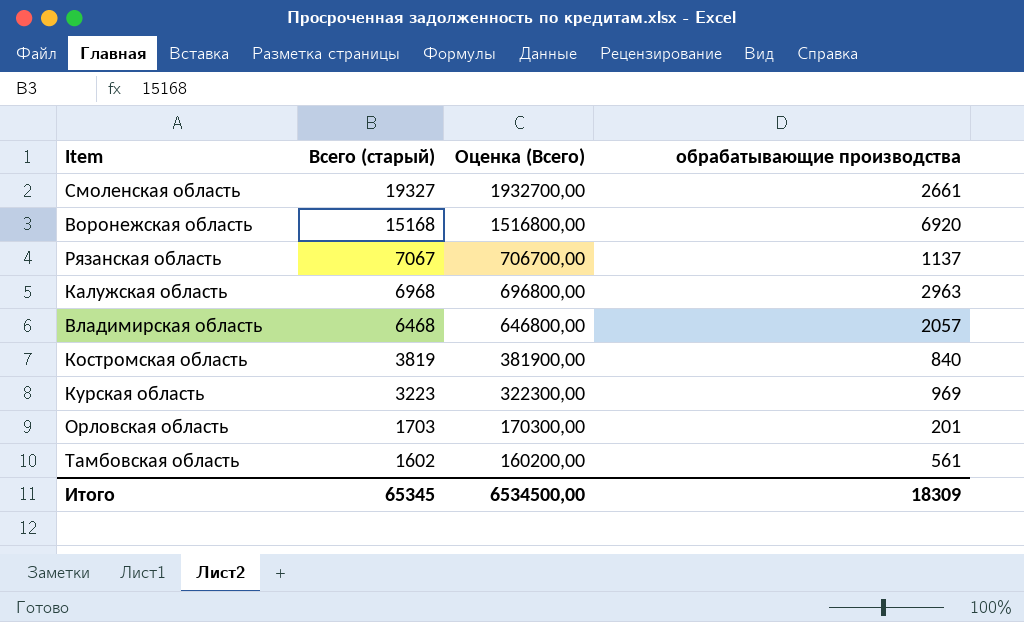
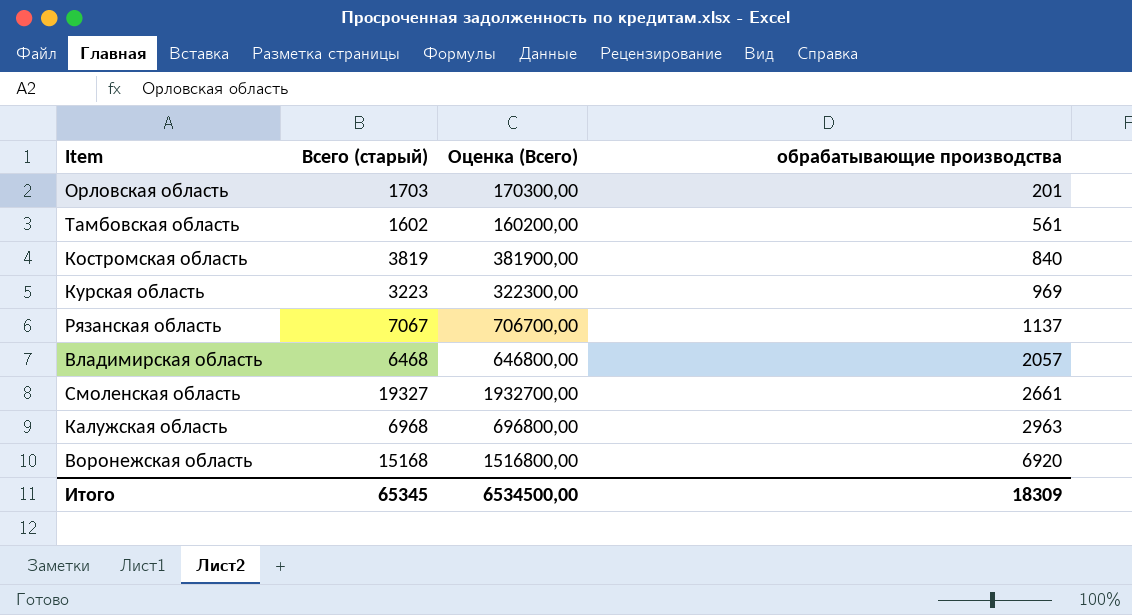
row order: Всего (старый) descending -> обрабатывающие производства ascending

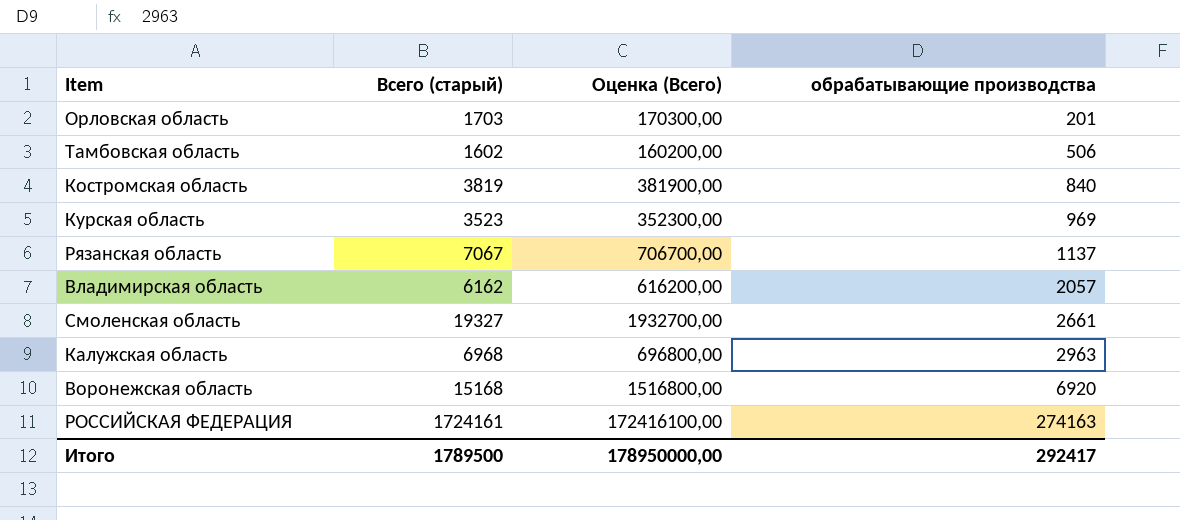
Тамбовская область | обрабатывающие производства: 561 -> 506
Курская область | Всего (старый): 3223 -> 3523
Курская область | Оценка (Всего): 322300,00 -> 352300,00
Владимирская область | Всего (старый): 6468 -> 6162
Владимирская область | Оценка (Всего): 646800,00 -> 616200,00
row РОССИЙСКАЯ ФЕДЕРАЦИЯ: none -> 1724161 | 172416100,00 | 274163
Итого | Всего (старый): 65345 -> 1789500
Итого | Оценка (Всего): 6534500,00 -> 178950000,00
Итого | обрабатывающие производства: 18309 -> 292417

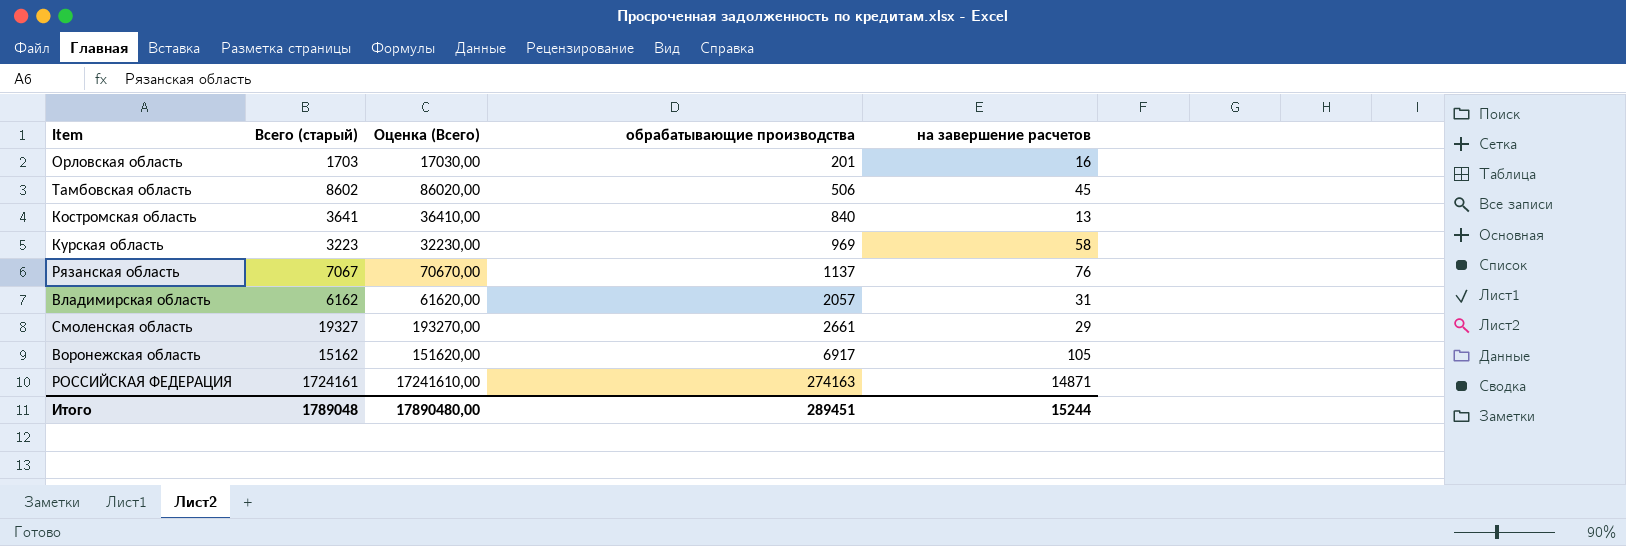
column Оценка (Всего) | formula: [Всего (старый)] * 100 -> [Всего (старый)] * 10
column на завершение расчетов | position: none -> 5
row Калужская область: 6968 | 696800,00 | 2963 -> none
Тамбовская область | Всего (старый): 1602 -> 8602
Костромская область | Всего (старый): 3819 -> 3641
Курская область | Всего (старый): 3523 -> 3223
Воронежская область | Всего (старый): 15168 -> 15162
Воронежская область | обрабатывающие производства: 6920 -> 6917
Итого | Всего (старый): 1789500 -> 1789048
Итого | Оценка (Всего): 178950000,00 -> 17890480,00
Итого | обрабатывающие производства: 292417 -> 289451

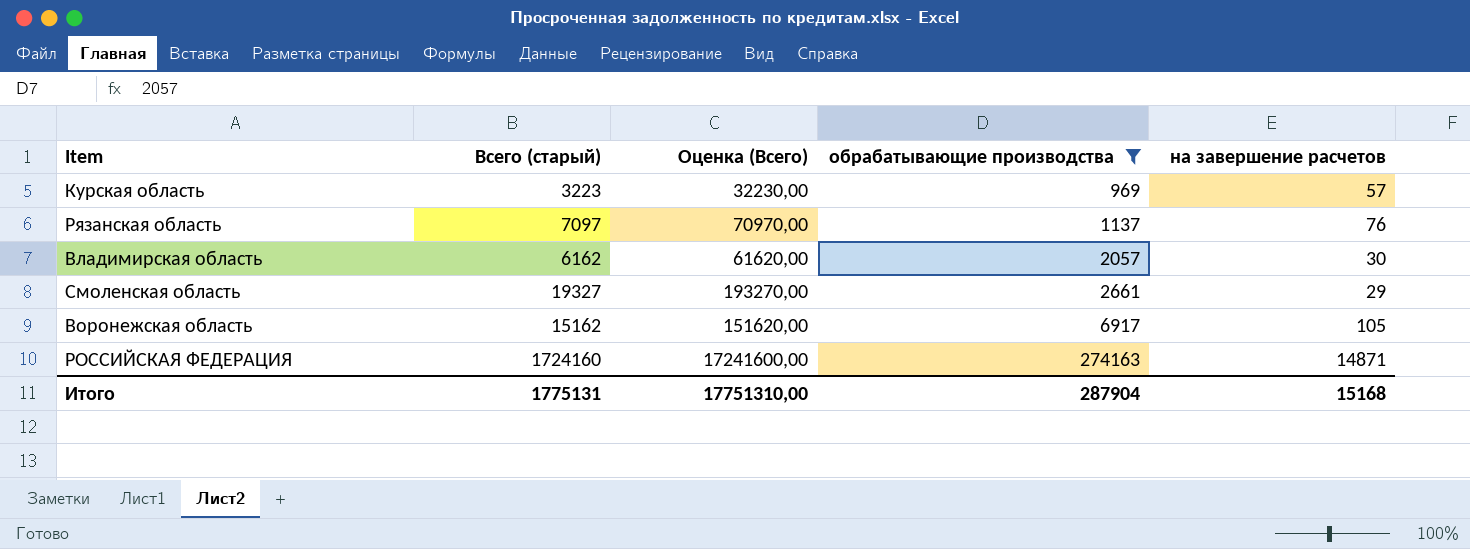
filter: none -> обрабатывающие производства >= 969
Курская область | на завершение расчетов: 58 -> 57
Рязанская область | Всего (старый): 7067 -> 7097
Рязанская область | Оценка (Всего): 70670,00 -> 70970,00
Владимирская область | на завершение расчетов: 31 -> 30
РОССИЙСКАЯ ФЕДЕРАЦИЯ | Всего (старый): 1724161 -> 1724160
РОССИЙСКАЯ ФЕДЕРАЦИЯ | Оценка (Всего): 17241610,00 -> 17241600,00
Итого | Всего (старый): 1789048 -> 1775131
Итого | Оценка (Всего): 17890480,00 -> 17751310,00
Итого | обрабатывающие производства: 289451 -> 287904
Итого | на завершение расчетов: 15244 -> 15168

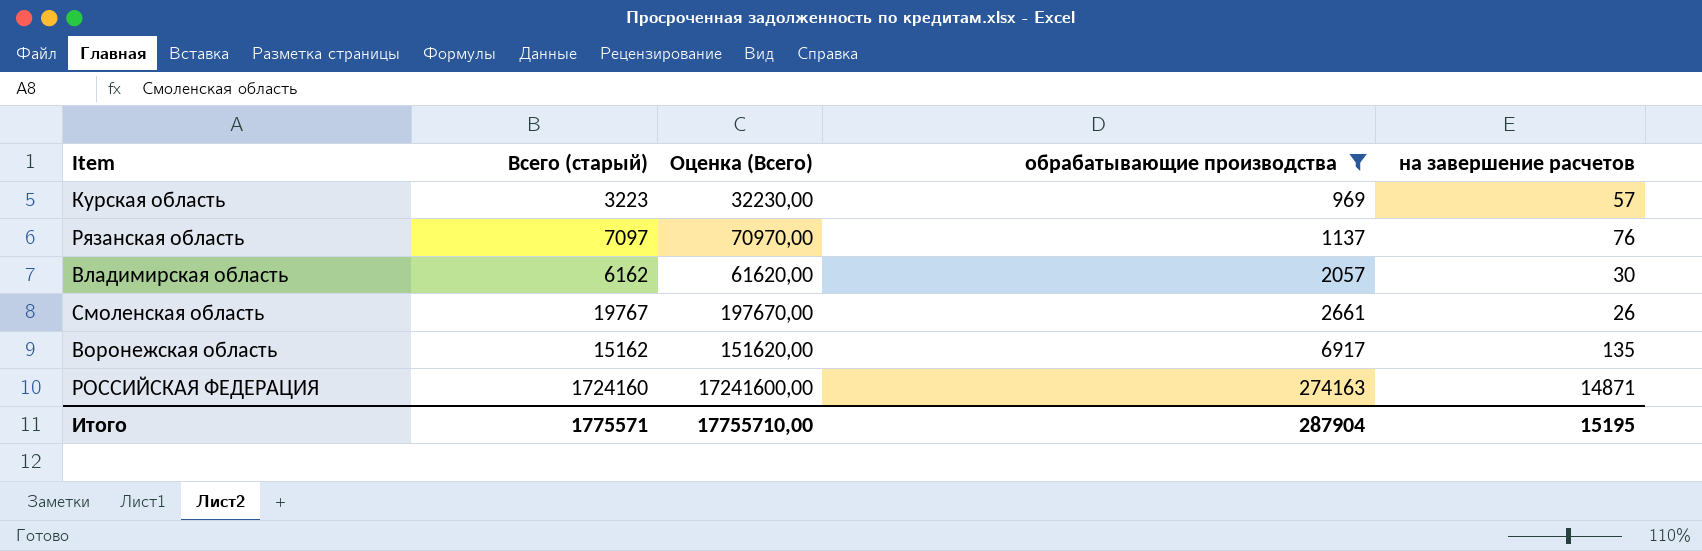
Смоленская область | Всего (старый): 19327 -> 19767
Смоленская область | Оценка (Всего): 193270,00 -> 197670,00
Смоленская область | на завершение расчетов: 29 -> 26
Воронежская область | на завершение расчетов: 105 -> 135
Итого | Всего (старый): 1775131 -> 1775571
Итого | Оценка (Всего): 17751310,00 -> 17755710,00
Итого | на завершение расчетов: 15168 -> 15195

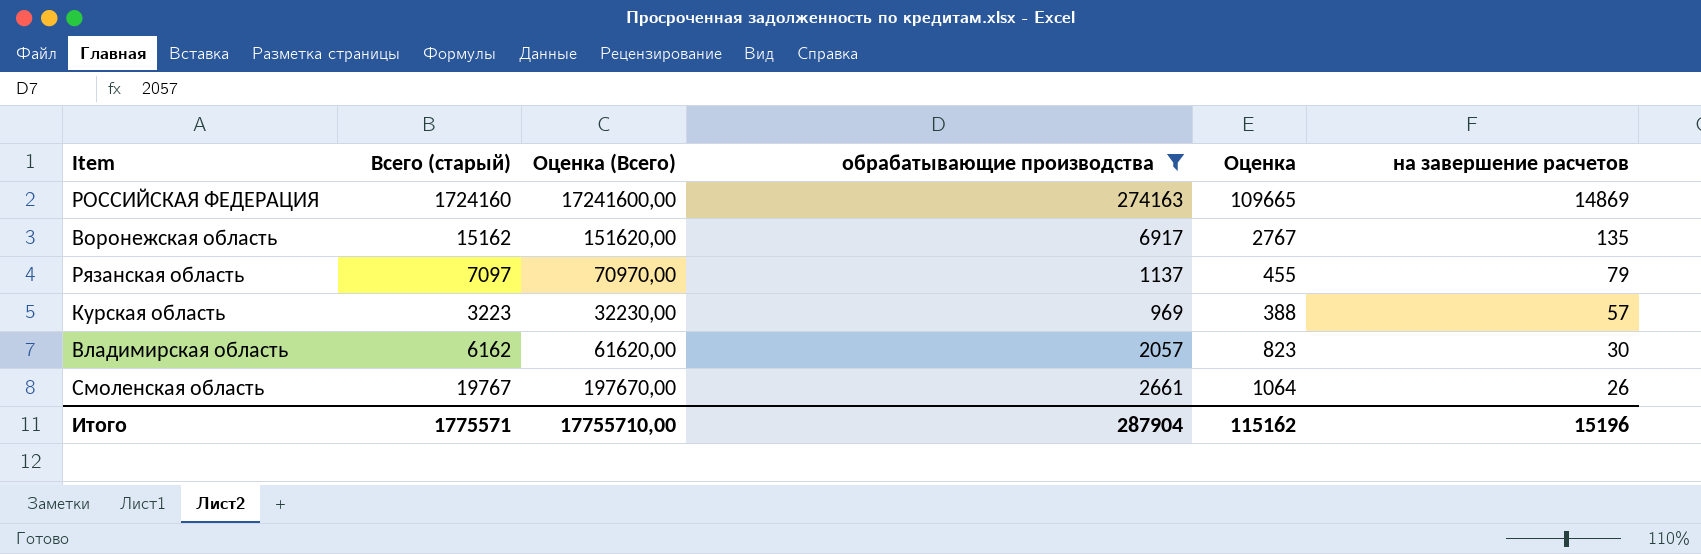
row order: обрабатывающие производства ascending -> на завершение расчетов descending
column Оценка | formula: none -> [обрабатывающие производства] * 0,4
РОССИЙСКАЯ ФЕДЕРАЦИЯ | на завершение расчетов: 14871 -> 14869
Рязанская область | на завершение расчетов: 76 -> 79
Итого | на завершение расчетов: 15195 -> 15196

